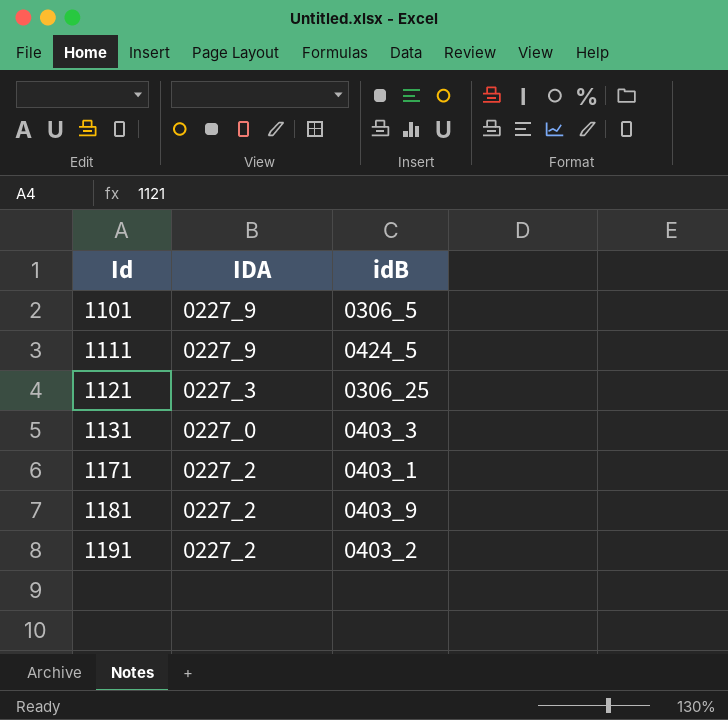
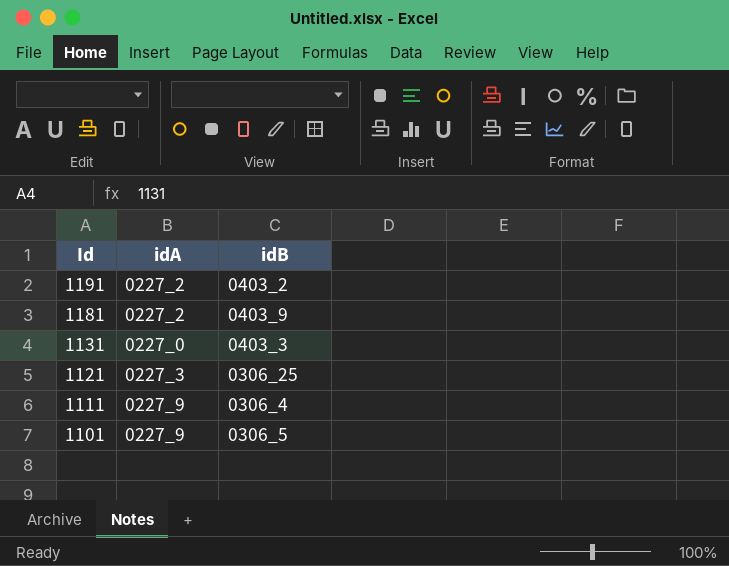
row order: Id ascending -> Id descending
column name: IDA -> idA
row 1171: 0227_2 | 0403_1 -> none
1111 | idB: 0424_5 -> 0306_4

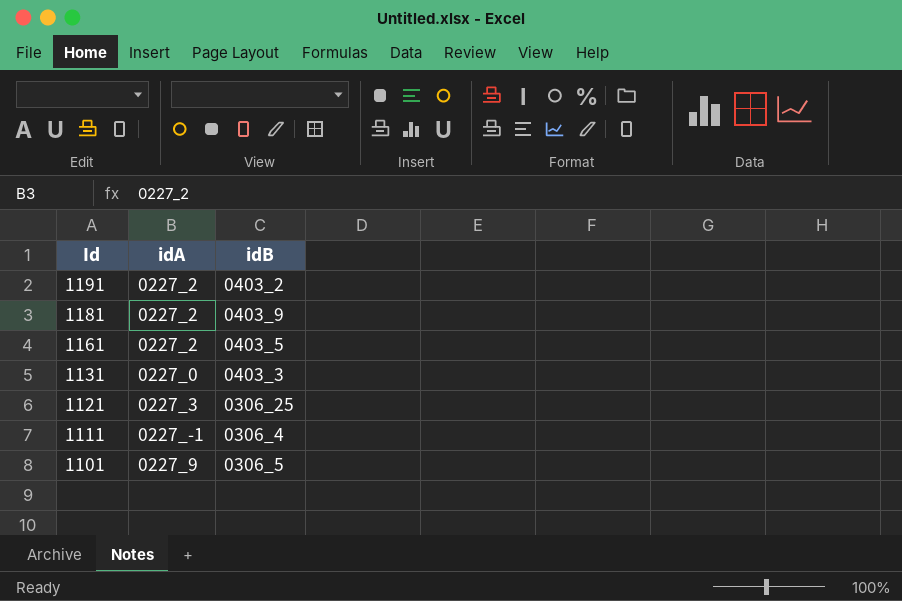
row 1161: none -> 0227_2 | 0403_5
1111 | idA: 0227_9 -> 0227_-1

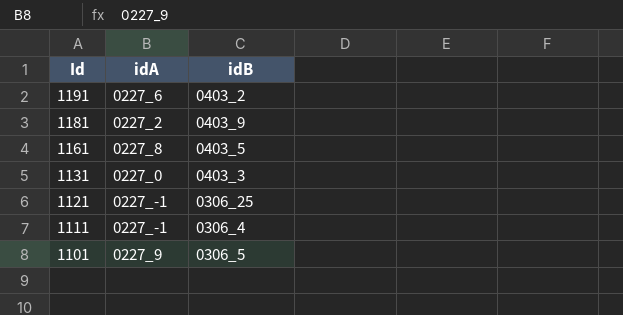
1191 | idA: 0227_2 -> 0227_6
1161 | idA: 0227_2 -> 0227_8
1121 | idA: 0227_3 -> 0227_-1

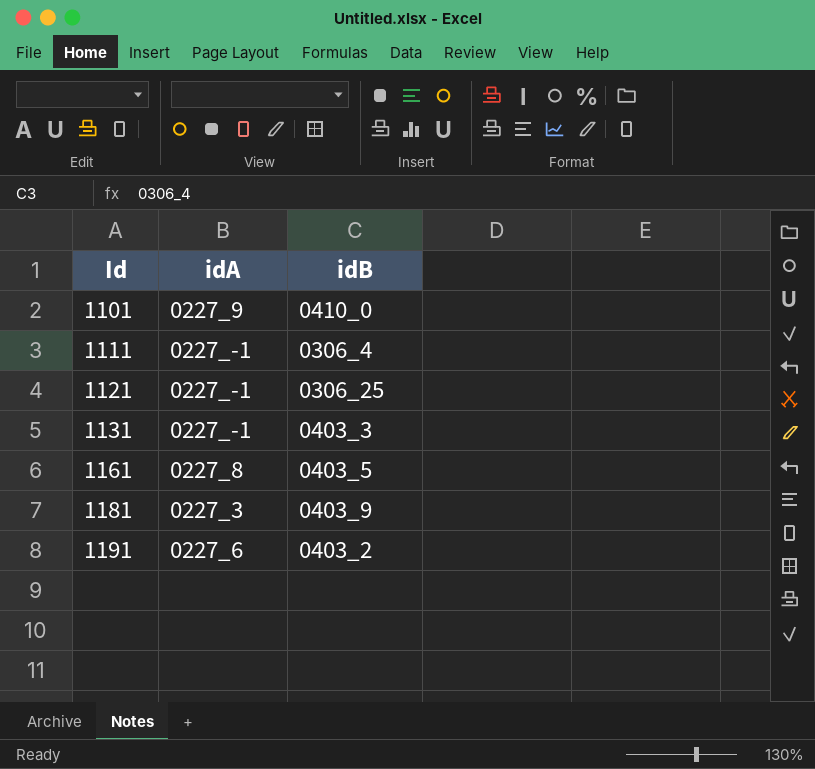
row order: Id descending -> Id ascending
1101 | idB: 0306_5 -> 0410_0
1131 | idA: 0227_0 -> 0227_-1
1181 | idA: 0227_2 -> 0227_3

